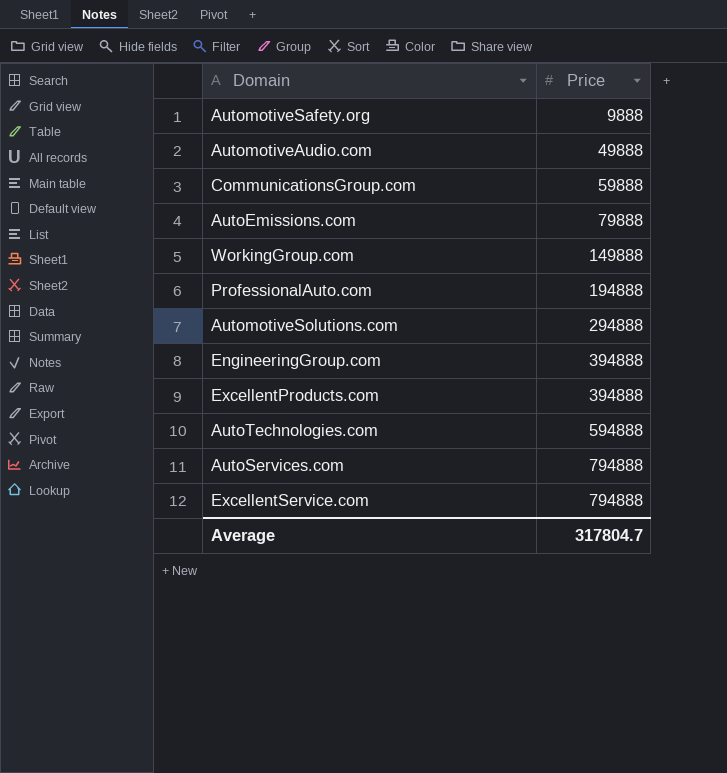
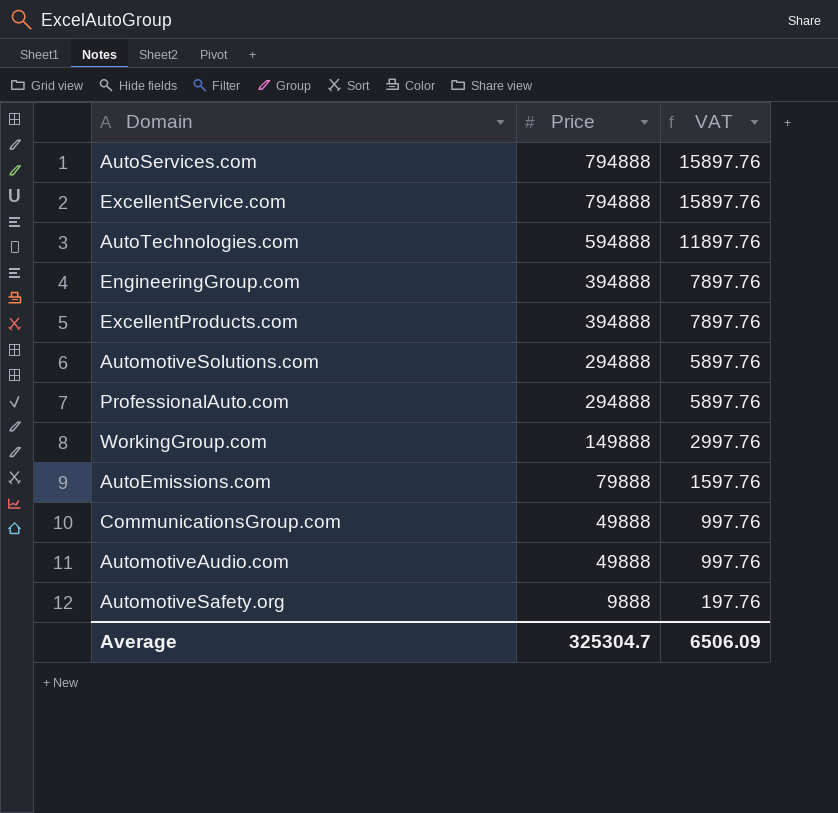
row order: Price ascending -> Price descending
column VAT | formula: none -> [Price] * 0.02
ProfessionalAuto.com | Price: 194888 -> 294888
CommunicationsGroup.com | Price: 59888 -> 49888
Average | Price: 317804.7 -> 325304.7

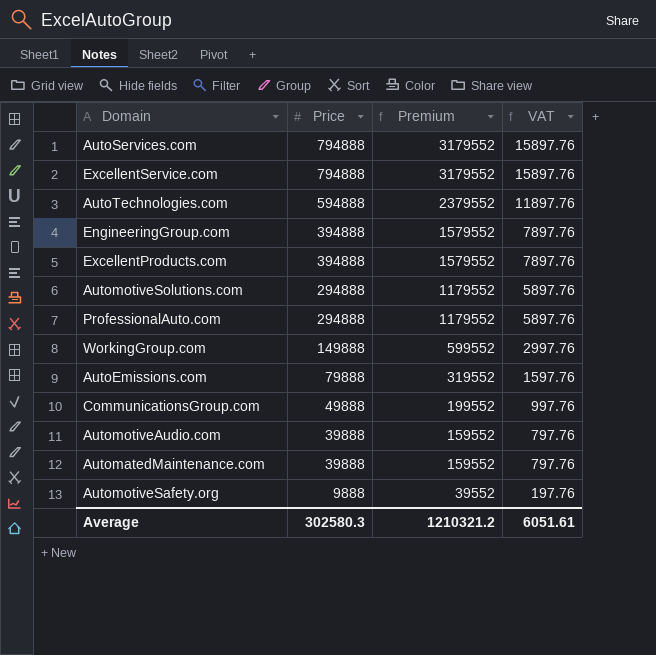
column Premium | formula: none -> [Price] * 4
AutomotiveAudio.com | Price: 49888 -> 39888
AutomotiveAudio.com | VAT: 997.76 -> 797.76
row AutomatedMaintenance.com: none -> 39888 | 159552 | 797.76
Average | Price: 325304.7 -> 302580.3
Average | VAT: 6506.09 -> 6051.61

